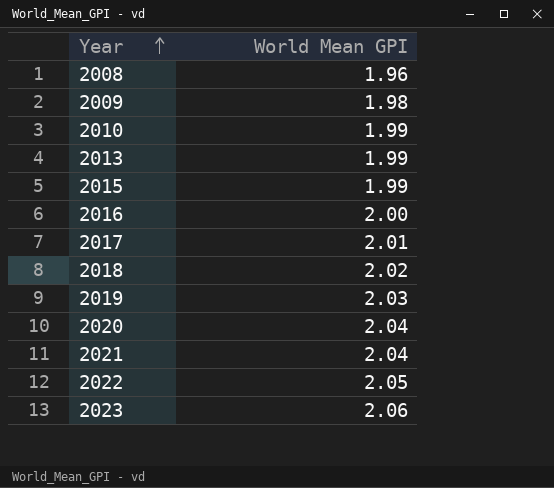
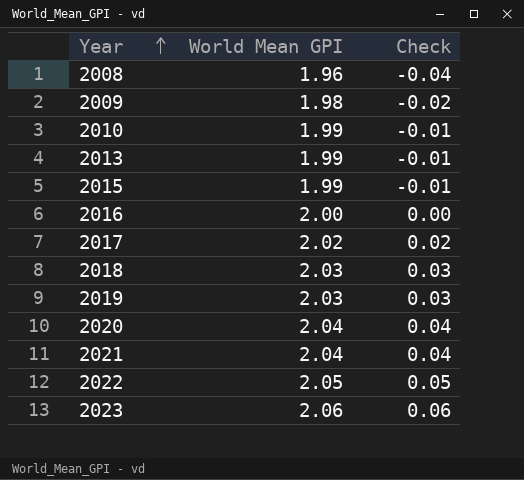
column Check | formula: none -> [World Mean GPI] - 2
2017 | World Mean GPI: 2.01 -> 2.02
2018 | World Mean GPI: 2.02 -> 2.03

